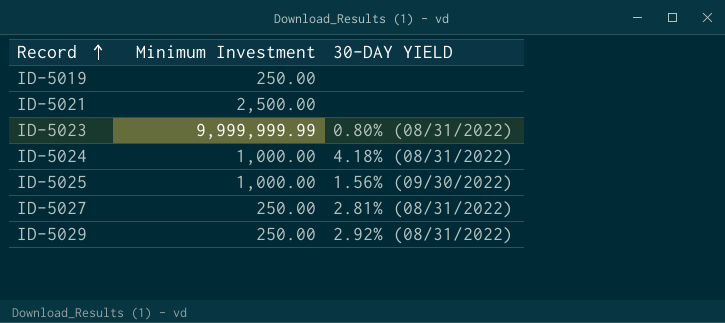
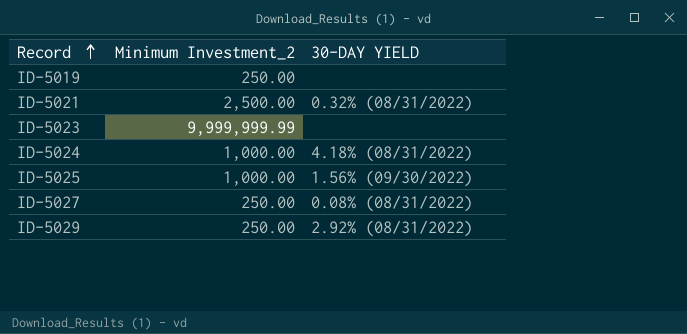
column name: Minimum Investment -> Minimum Investment_2
ID-5021 | 30-DAY YIELD: none -> 0.32% (08/31/2022)
ID-5023 | 30-DAY YIELD: 0.80% (08/31/2022) -> none
ID-5027 | 30-DAY YIELD: 2.81% (08/31/2022) -> 0.08% (08/31/2022)

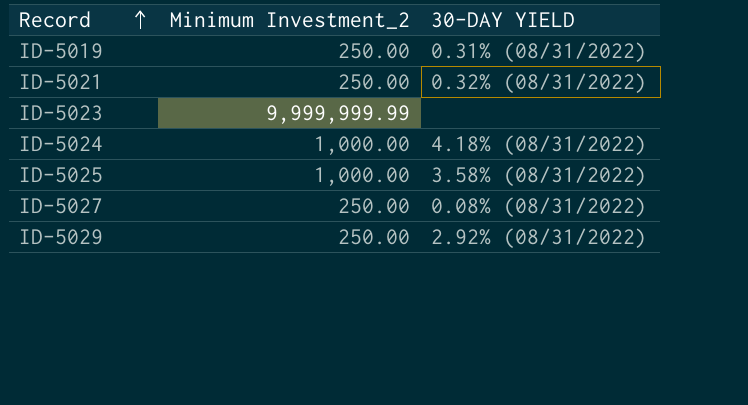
ID-5019 | 30-DAY YIELD: none -> 0.31% (08/31/2022)
ID-5021 | Minimum Investment_2: 2,500.00 -> 250.00
ID-5025 | 30-DAY YIELD: 1.56% (09/30/2022) -> 3.58% (08/31/2022)

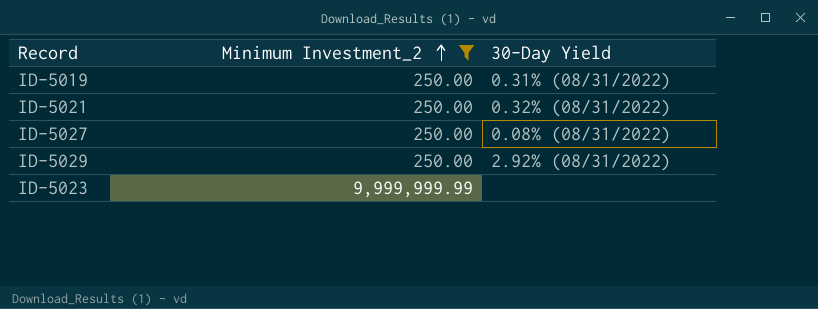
filter: none -> Minimum Investment_2 != 1,000.00
row order: Record ascending -> Minimum Investment_2 ascending
column name: 30-DAY YIELD -> 30-Day Yield

